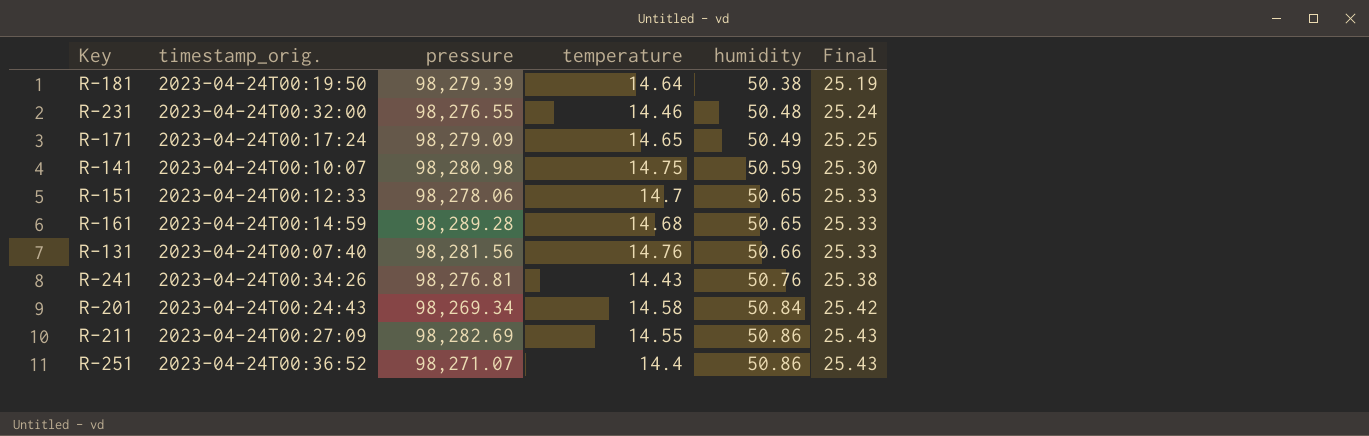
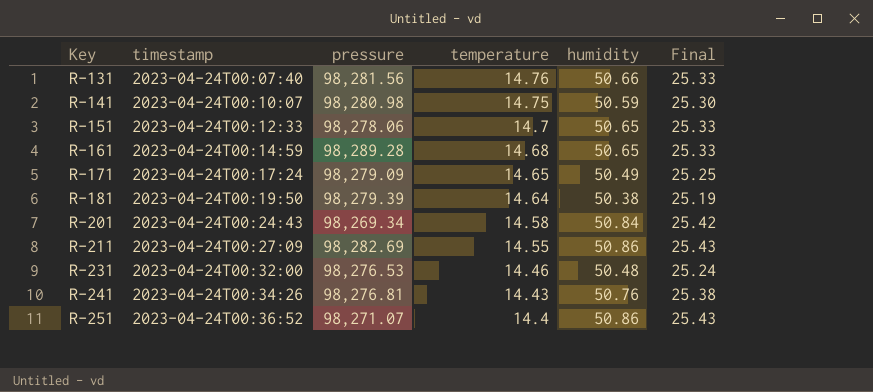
row order: humidity ascending -> Key ascending
column name: timestamp_orig. -> timestamp
R-231 | pressure: 98,276.55 -> 98,276.53

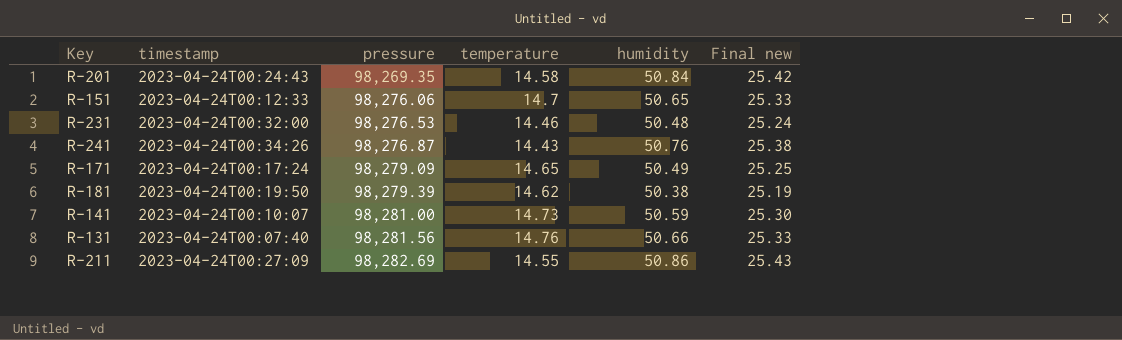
row order: Key ascending -> pressure ascending
column name: Final -> Final new
row R-161: 2023-04-24T00:14:59 | 98,289.28 | 14.68 | 50.65 | 25.33 -> none
row R-251: 2023-04-24T00:36:52 | 98,271.07 | 14.4 | 50.86 | 25.43 -> none
R-201 | pressure: 98,269.34 -> 98,269.35
R-151 | pressure: 98,278.06 -> 98,276.06
R-241 | pressure: 98,276.81 -> 98,276.87
R-181 | temperature: 14.64 -> 14.62
R-141 | pressure: 98,280.98 -> 98,281.00
R-141 | temperature: 14.75 -> 14.73

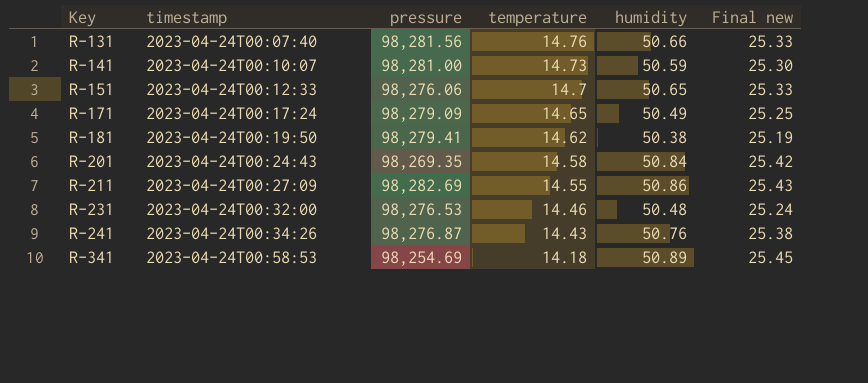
row order: pressure ascending -> Key ascending
R-181 | pressure: 98,279.39 -> 98,279.41
row R-341: none -> 2023-04-24T00:58:53 | 98,254.69 | 14.18 | 50.89 | 25.45

